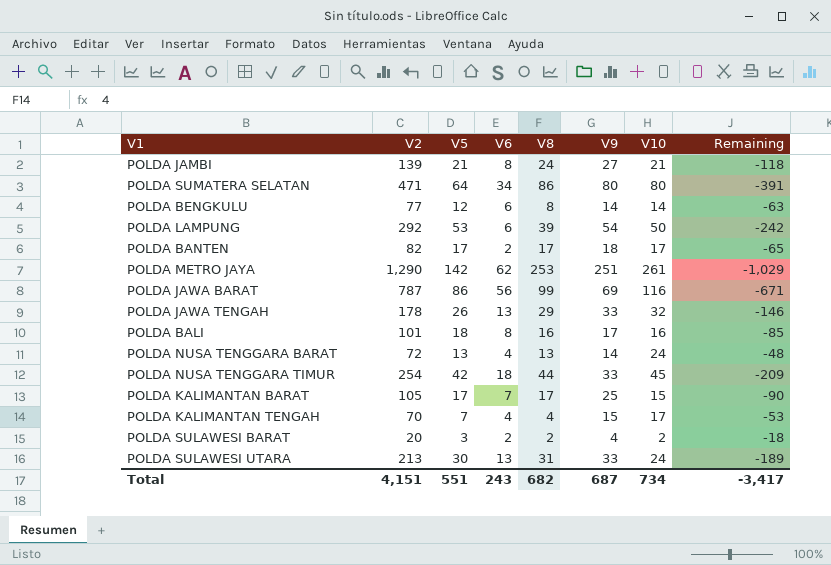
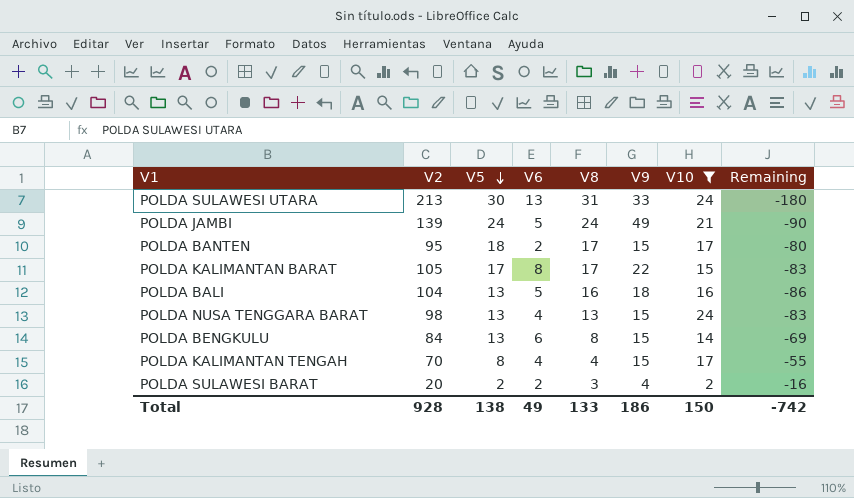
filter: none -> V10 <= 24
row order: none -> V5 descending
column Remaining | formula: [V10] - [V2] -> [V9] - [V2]
POLDA JAMBI | V5: 21 -> 24
POLDA JAMBI | V6: 8 -> 5
POLDA JAMBI | V9: 27 -> 49
POLDA BANTEN | V2: 82 -> 95
POLDA BANTEN | V5: 17 -> 18
POLDA BANTEN | V9: 18 -> 15
POLDA KALIMANTAN BARAT | V6: 7 -> 8
POLDA KALIMANTAN BARAT | V9: 25 -> 22
POLDA BALI | V2: 101 -> 104
POLDA BALI | V5: 18 -> 13
POLDA BALI | V6: 8 -> 5
POLDA BALI | V9: 17 -> 18
POLDA NUSA TENGGARA BARAT | V2: 72 -> 98
POLDA NUSA TENGGARA BARAT | V9: 14 -> 15
POLDA BENGKULU | V2: 77 -> 84
POLDA BENGKULU | V5: 12 -> 13
POLDA BENGKULU | V9: 14 -> 15
POLDA KALIMANTAN TENGAH | V5: 7 -> 8
POLDA SULAWESI BARAT | V5: 3 -> 2
POLDA SULAWESI BARAT | V8: 2 -> 3
Total | V2: 4,151 -> 928
Total | V5: 551 -> 138
Total | V6: 243 -> 49
Total | V8: 682 -> 133
Total | V9: 687 -> 186
Total | V10: 734 -> 150
Total | Remaining: -3,417 -> -742

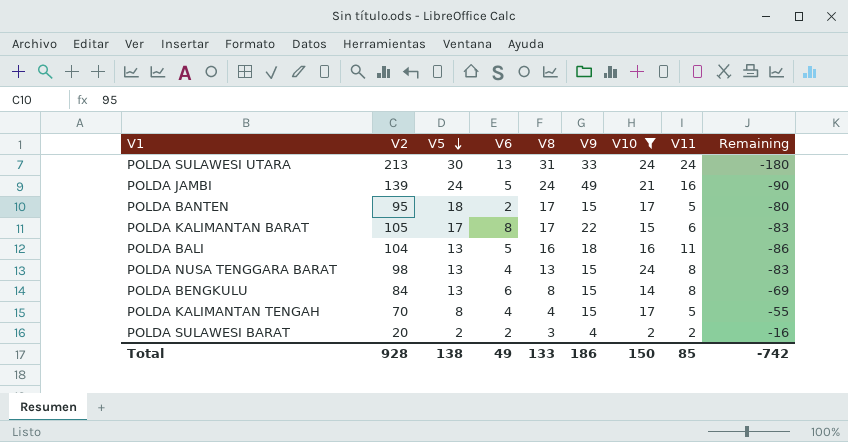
column V11 | position: none -> 8

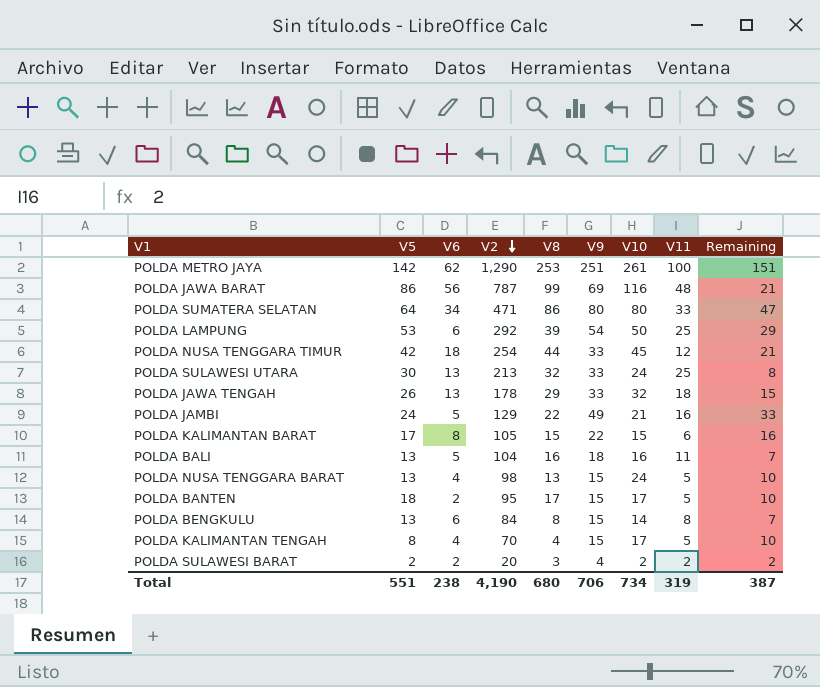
filter: V10 <= 24 -> none
row order: V5 descending -> V2 descending
column V2 | position: 2 -> 4
column Remaining | formula: [V9] - [V2] -> [V9] - [V11]
POLDA SULAWESI UTARA | V8: 31 -> 32
POLDA SULAWESI UTARA | V11: 24 -> 25
POLDA JAMBI | V2: 139 -> 129
POLDA JAMBI | V8: 24 -> 22
POLDA KALIMANTAN BARAT | V8: 17 -> 15
POLDA NUSA TENGGARA BARAT | V11: 8 -> 5
Total | V5: 138 -> 551
Total | V6: 49 -> 238
Total | V2: 928 -> 4,190
Total | V8: 133 -> 680
Total | V9: 186 -> 706
Total | V10: 150 -> 734
Total | V11: 85 -> 319
Total | Remaining: -742 -> 387

